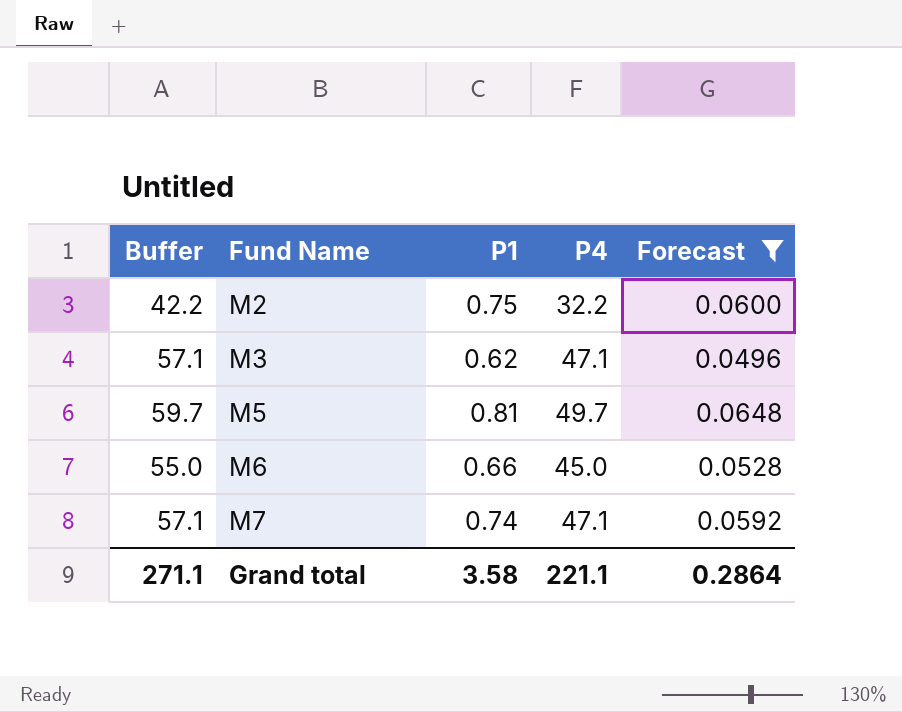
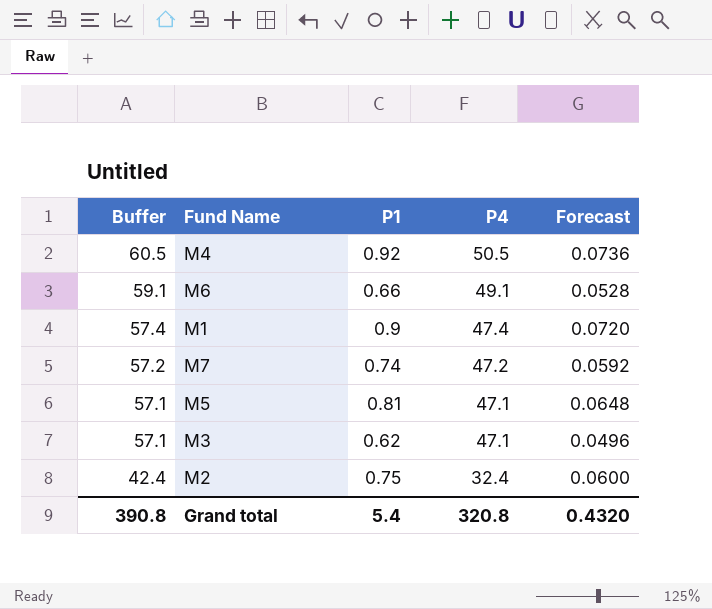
filter: Forecast <= 0.0648 -> none
row order: Fund Name ascending -> Buffer descending
M6 | Buffer: 55.0 -> 59.1
M6 | P4: 45.0 -> 49.1
M7 | Buffer: 57.1 -> 57.2
M7 | P4: 47.1 -> 47.2
M5 | Buffer: 59.7 -> 57.1
M5 | P4: 49.7 -> 47.1
M2 | Buffer: 42.2 -> 42.4
M2 | P4: 32.2 -> 32.4
Grand total | Buffer: 271.1 -> 390.8
Grand total | P1: 3.58 -> 5.4
Grand total | P4: 221.1 -> 320.8
Grand total | Forecast: 0.2864 -> 0.4320

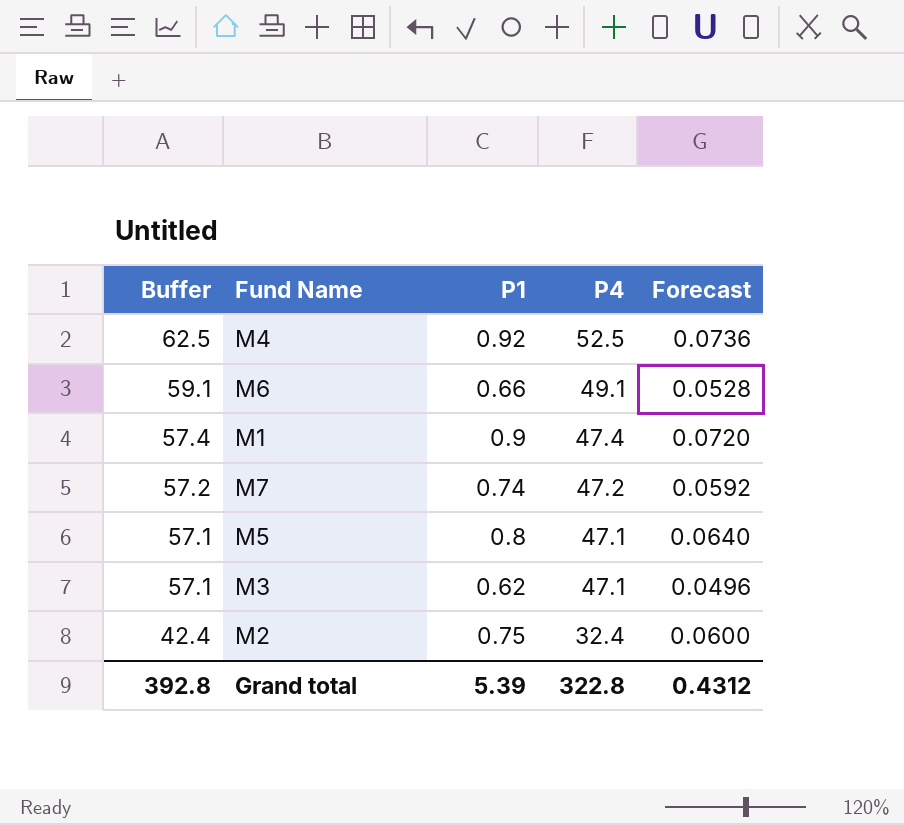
M4 | Buffer: 60.5 -> 62.5
M4 | P4: 50.5 -> 52.5
M5 | P1: 0.81 -> 0.8
M5 | Forecast: 0.0648 -> 0.0640
Grand total | Buffer: 390.8 -> 392.8
Grand total | P1: 5.4 -> 5.39
Grand total | P4: 320.8 -> 322.8
Grand total | Forecast: 0.4320 -> 0.4312

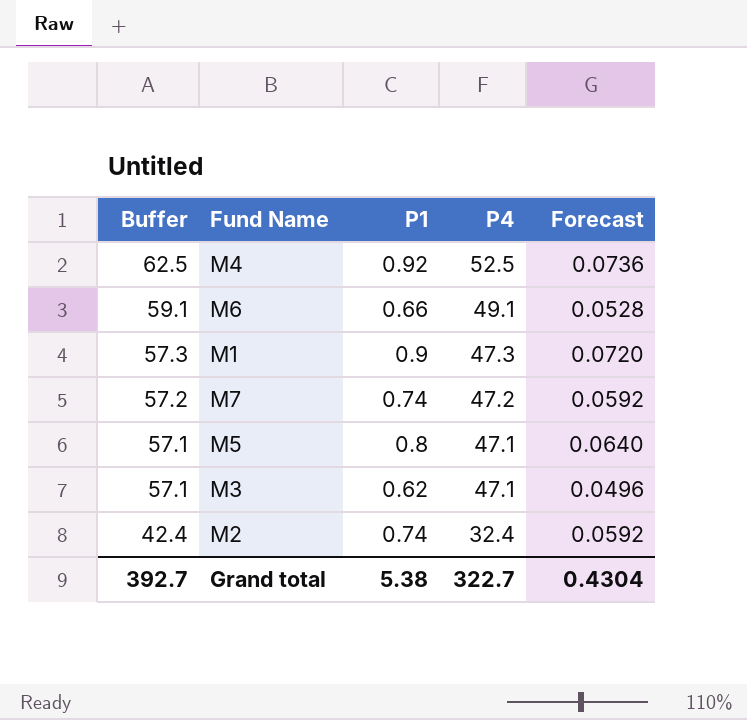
M1 | Buffer: 57.4 -> 57.3
M1 | P4: 47.4 -> 47.3
M2 | P1: 0.75 -> 0.74
M2 | Forecast: 0.0600 -> 0.0592
Grand total | Buffer: 392.8 -> 392.7
Grand total | P1: 5.39 -> 5.38
Grand total | P4: 322.8 -> 322.7
Grand total | Forecast: 0.4312 -> 0.4304

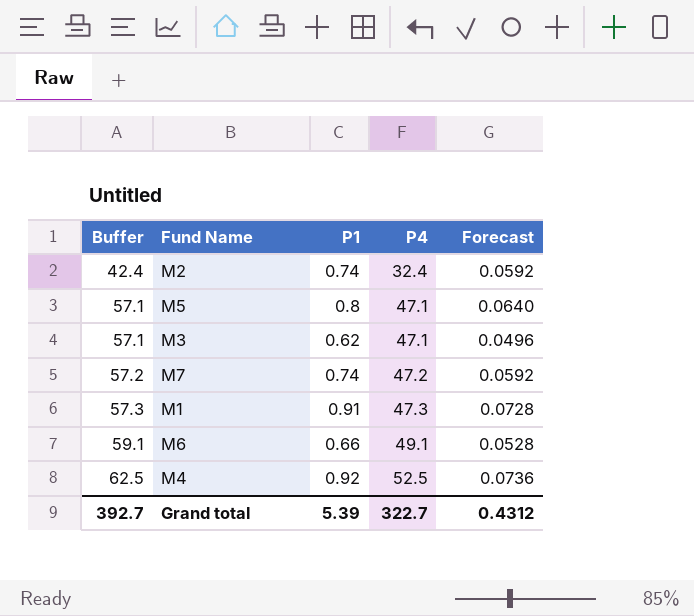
row order: Buffer descending -> Buffer ascending
M1 | P1: 0.9 -> 0.91
M1 | Forecast: 0.0720 -> 0.0728
Grand total | P1: 5.38 -> 5.39
Grand total | Forecast: 0.4304 -> 0.4312

